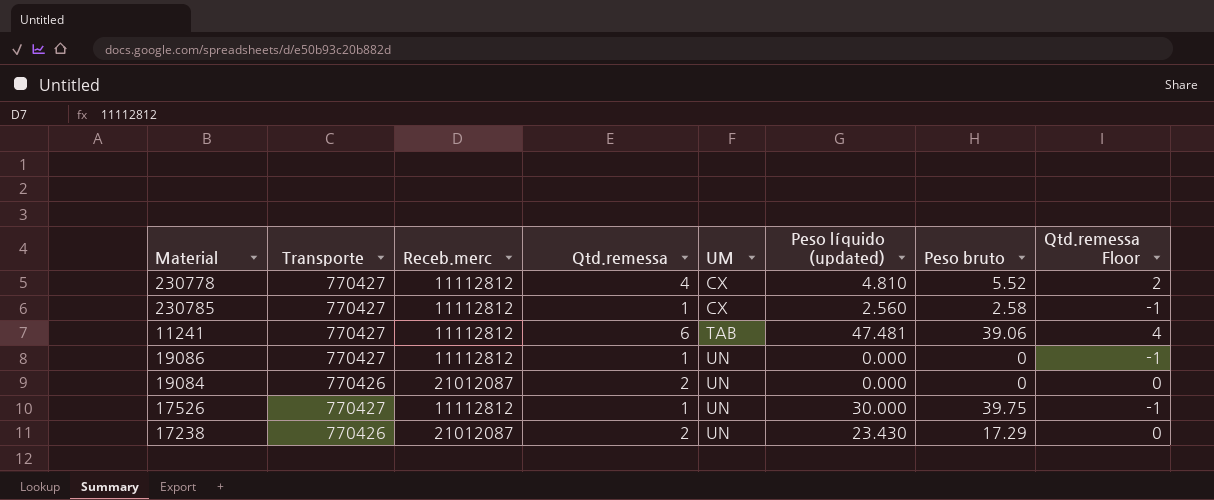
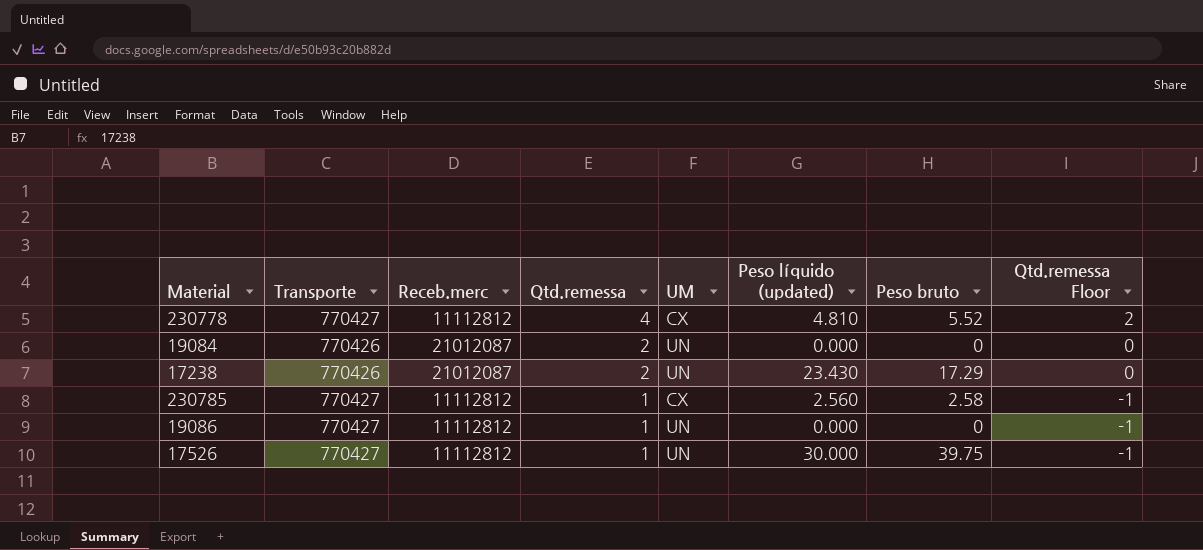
row order: UM ascending -> Qtd.remessa descending
row 11241: 770427 | 11112812 | 6 | TAB | 47.481 | 39.06 | 4 -> none

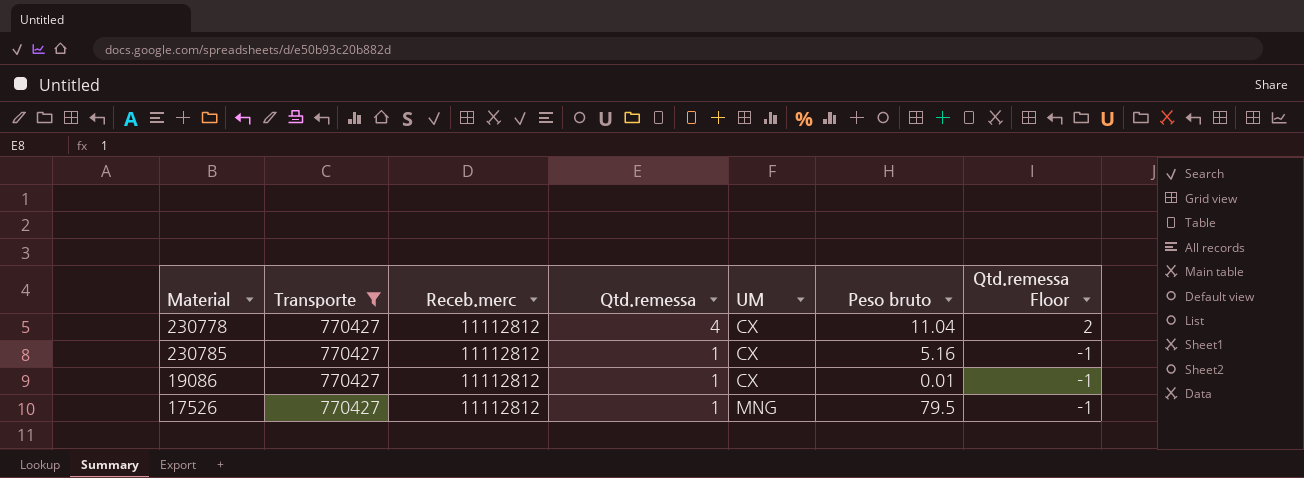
filter: none -> Transporte = 770427
column Peso líquido (updated) | position: 6 -> none
230778 | Peso bruto: 5.52 -> 11.04
230785 | Peso bruto: 2.58 -> 5.16
19086 | UM: UN -> CX
19086 | Peso bruto: 0 -> 0.01
17526 | UM: UN -> MNG
17526 | Peso bruto: 39.75 -> 79.5

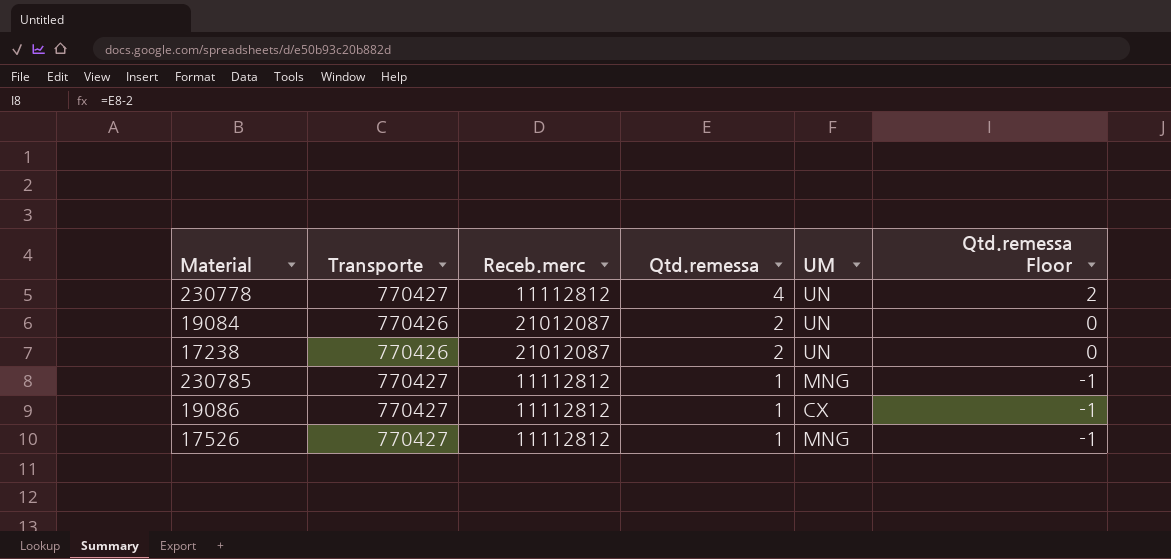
filter: Transporte = 770427 -> none
column Peso bruto | position: 6 -> none
230778 | UM: CX -> UN
230785 | UM: CX -> MNG

